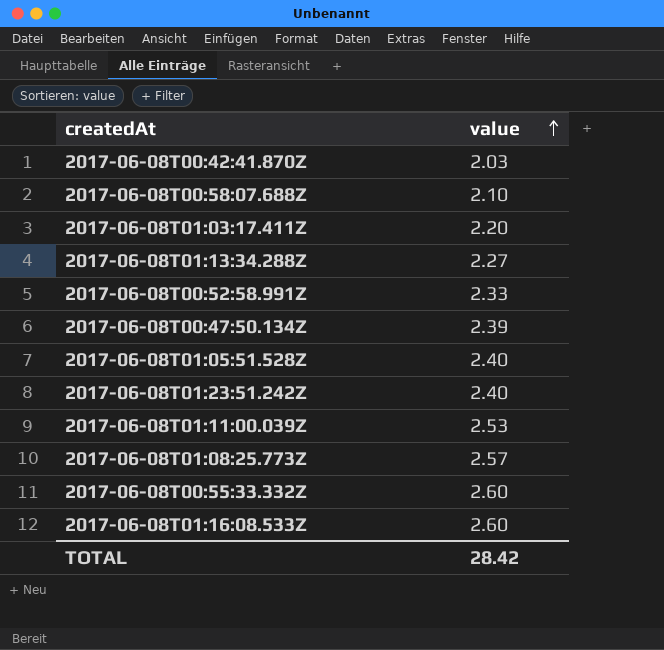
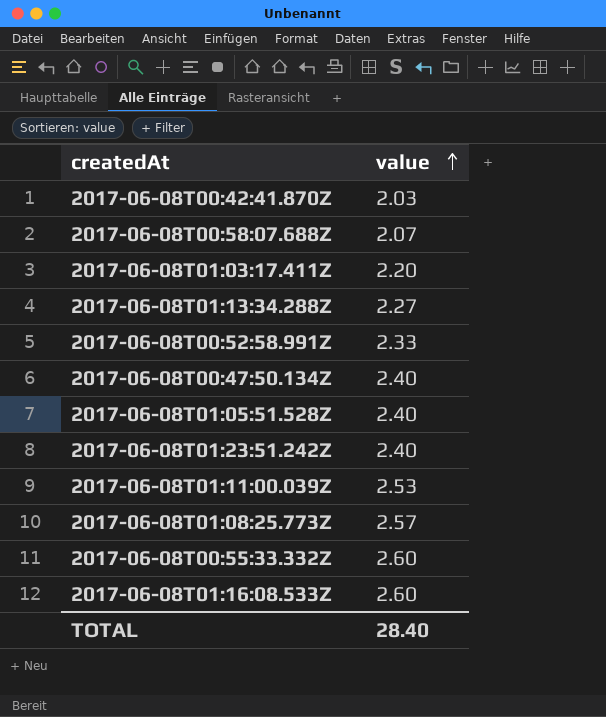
2017-06-08T00:58:07.688Z | value: 2.10 -> 2.07
2017-06-08T00:47:50.134Z | value: 2.39 -> 2.40
TOTAL | value: 28.42 -> 28.40

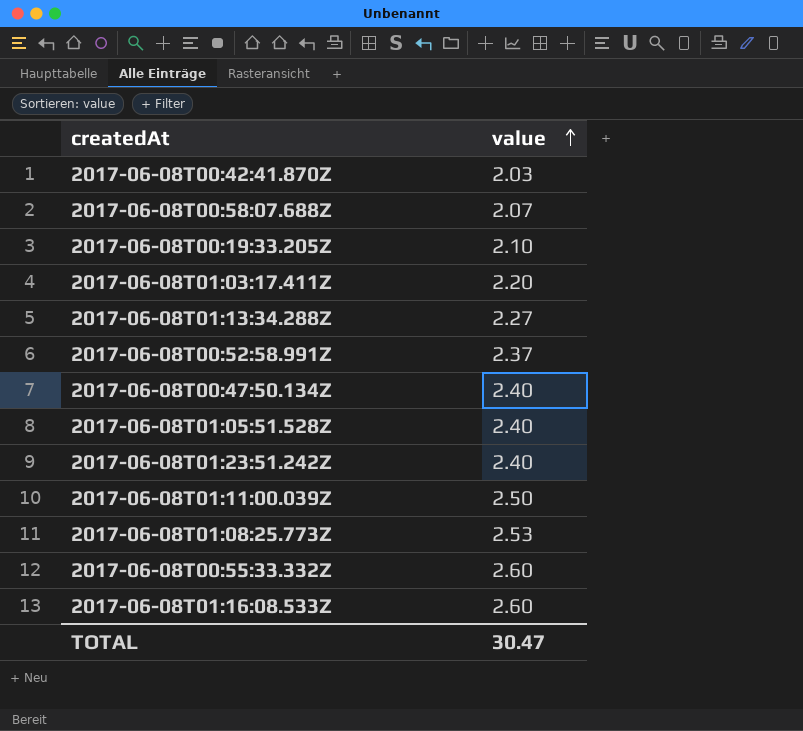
row 2017-06-08T00:19:33.205Z: none -> 2.10
2017-06-08T00:52:58.991Z | value: 2.33 -> 2.37
2017-06-08T01:11:00.039Z | value: 2.53 -> 2.50
2017-06-08T01:08:25.773Z | value: 2.57 -> 2.53
TOTAL | value: 28.40 -> 30.47

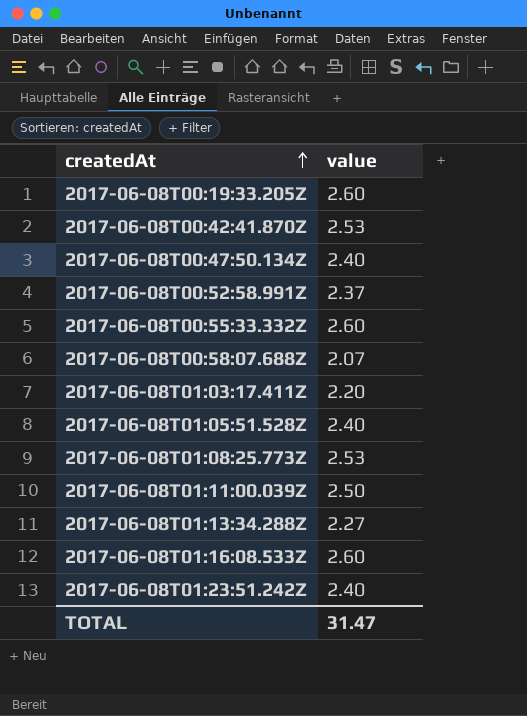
row order: value ascending -> createdAt ascending
2017-06-08T00:19:33.205Z | value: 2.10 -> 2.60
2017-06-08T00:42:41.870Z | value: 2.03 -> 2.53
TOTAL | value: 30.47 -> 31.47

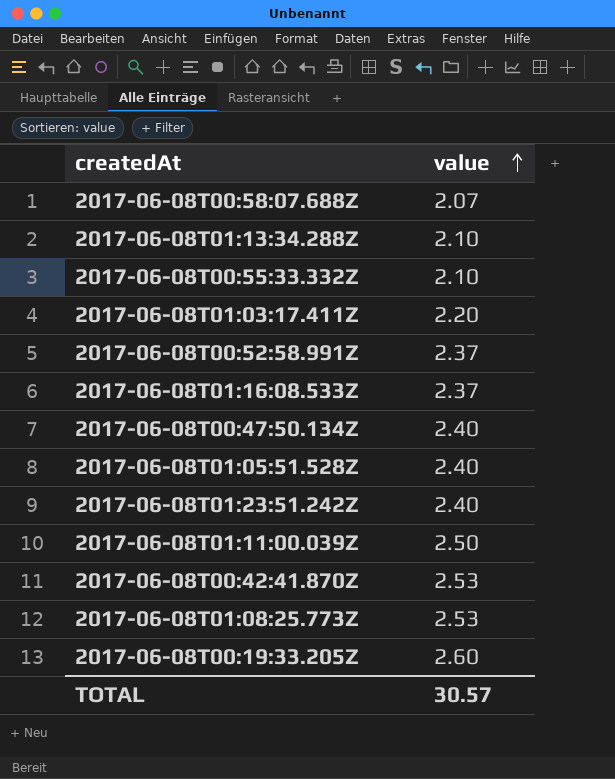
row order: createdAt ascending -> value ascending
2017-06-08T01:13:34.288Z | value: 2.27 -> 2.10
2017-06-08T00:55:33.332Z | value: 2.60 -> 2.10
2017-06-08T01:16:08.533Z | value: 2.60 -> 2.37
TOTAL | value: 31.47 -> 30.57

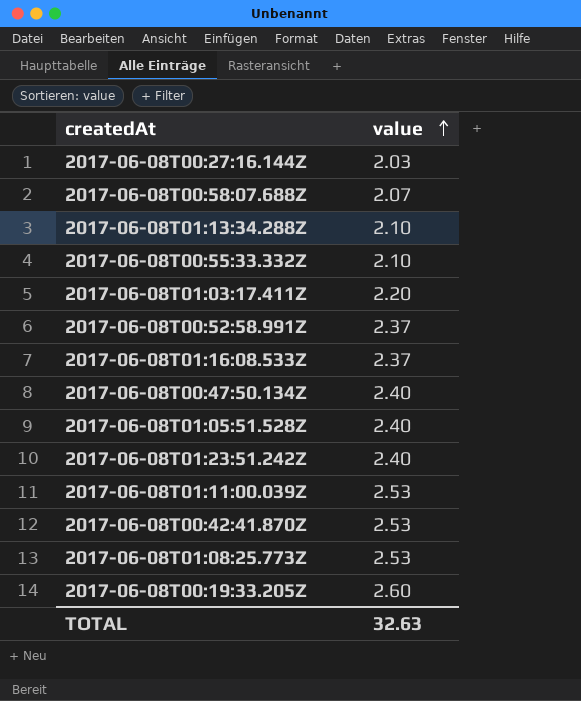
row 2017-06-08T00:27:16.144Z: none -> 2.03
2017-06-08T01:11:00.039Z | value: 2.50 -> 2.53
TOTAL | value: 30.57 -> 32.63

